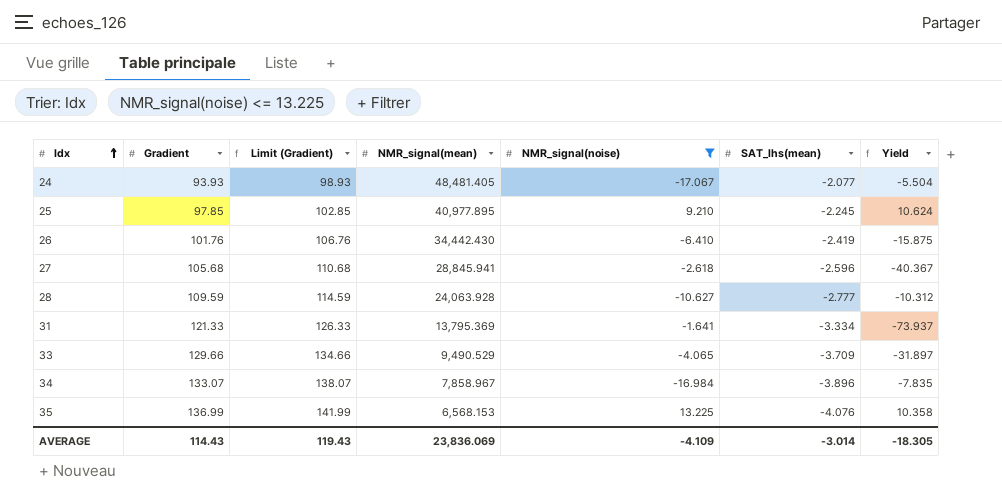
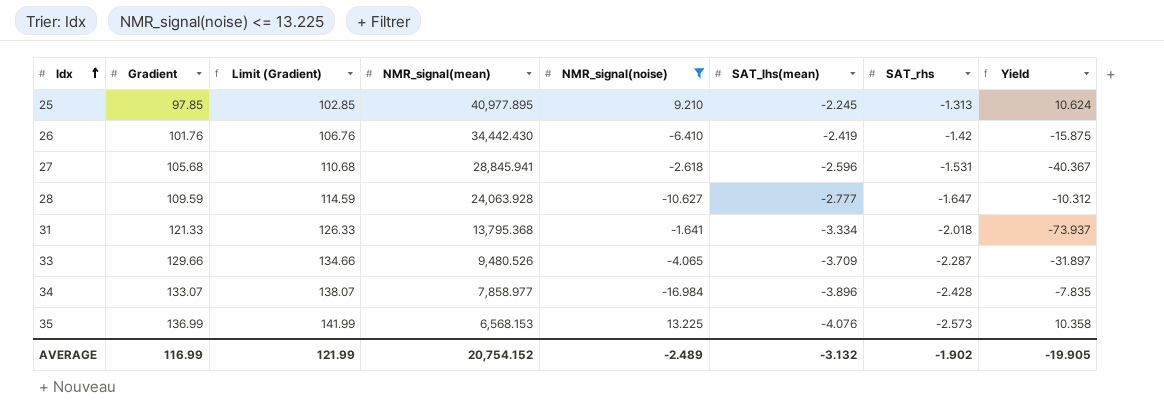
column SAT_rhs | position: none -> 7
row 24: 93.93 | 98.93 | 48,481.405 | -17.067 | -2.077 | -5.504 -> none
31 | NMR_signal(mean): 13,795.369 -> 13,795.368
33 | NMR_signal(mean): 9,490.529 -> 9,480.526
34 | NMR_signal(mean): 7,858.967 -> 7,858.977
AVERAGE | Gradient: 114.43 -> 116.99
AVERAGE | Limit (Gradient): 119.43 -> 121.99
AVERAGE | NMR_signal(mean): 23,836.069 -> 20,754.152
AVERAGE | NMR_signal(noise): -4.109 -> -2.489
AVERAGE | SAT_lhs(mean): -3.014 -> -3.132
AVERAGE | Yield: -18.305 -> -19.905

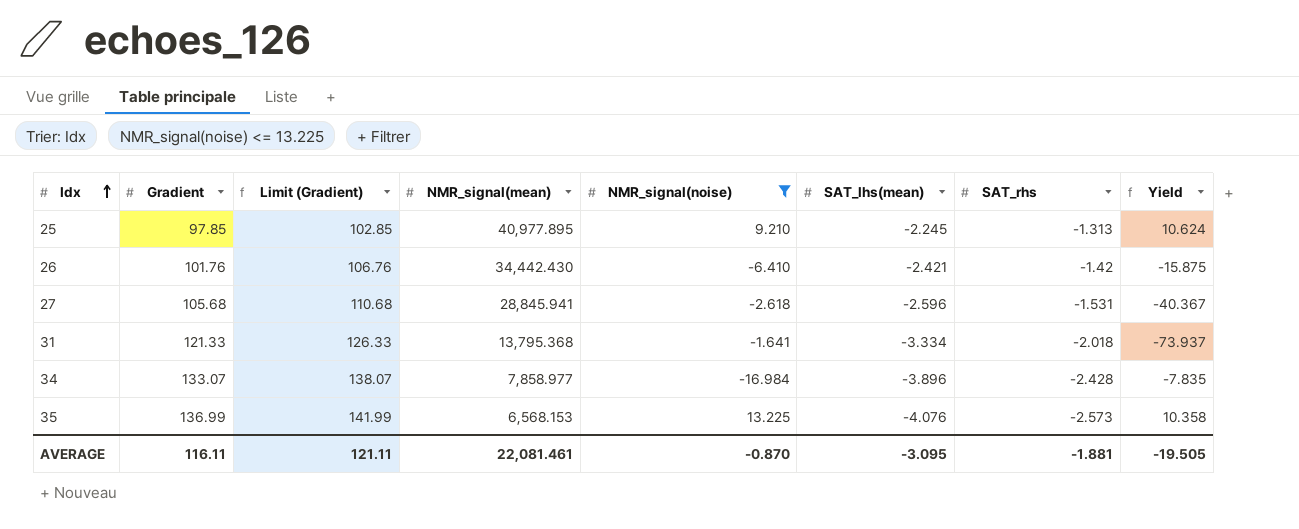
row 28: 109.59 | 114.59 | 24,063.928 | -10.627 | -2.777 | -1.647 | -10.312 -> none
row 33: 129.66 | 134.66 | 9,480.526 | -4.065 | -3.709 | -2.287 | -31.897 -> none
26 | SAT_lhs(mean): -2.419 -> -2.421
AVERAGE | Gradient: 116.99 -> 116.11
AVERAGE | Limit (Gradient): 121.99 -> 121.11
AVERAGE | NMR_signal(mean): 20,754.152 -> 22,081.461
AVERAGE | NMR_signal(noise): -2.489 -> -0.870
AVERAGE | SAT_lhs(mean): -3.132 -> -3.095
AVERAGE | SAT_rhs: -1.902 -> -1.881
AVERAGE | Yield: -19.905 -> -19.505

